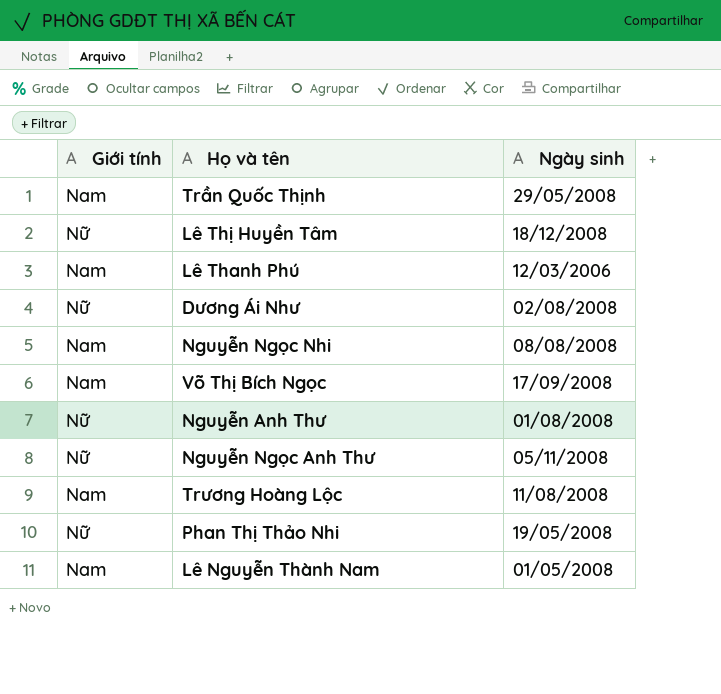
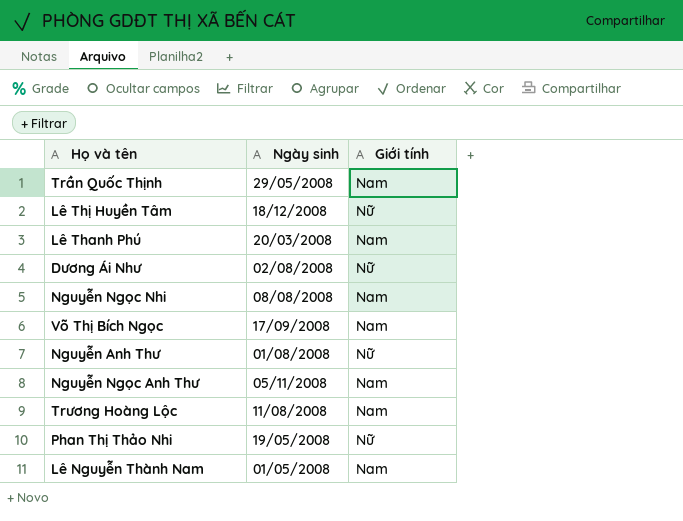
column Giới tính | position: 1 -> 3
Lê Thanh Phú | Ngày sinh: 12/03/2006 -> 20/03/2008
Nguyễn Ngọc Anh Thư | Giới tính: Nữ -> Nam

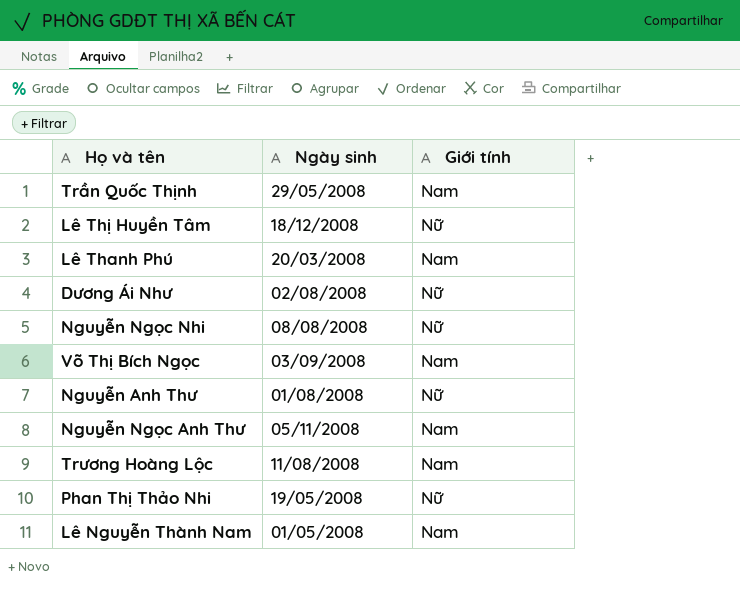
Nguyễn Ngọc Nhi | Giới tính: Nam -> Nữ
Võ Thị Bích Ngọc | Ngày sinh: 17/09/2008 -> 03/09/2008

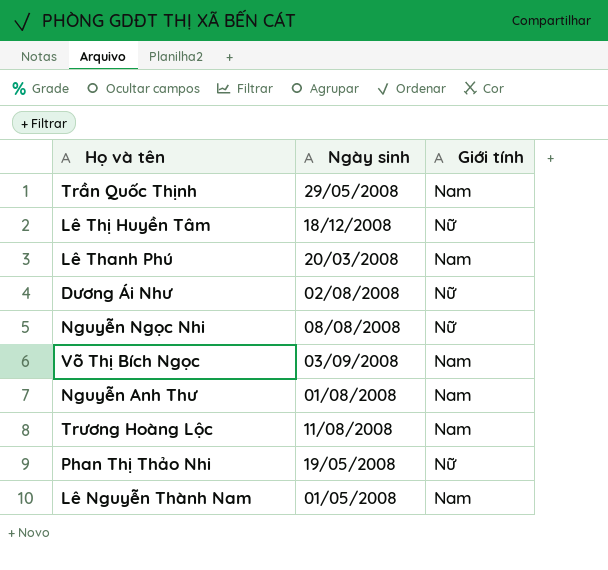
row Nguyễn Ngọc Anh Thư: 05/11/2008 | Nam -> none
Nguyễn Anh Thư | Giới tính: Nữ -> Nam

